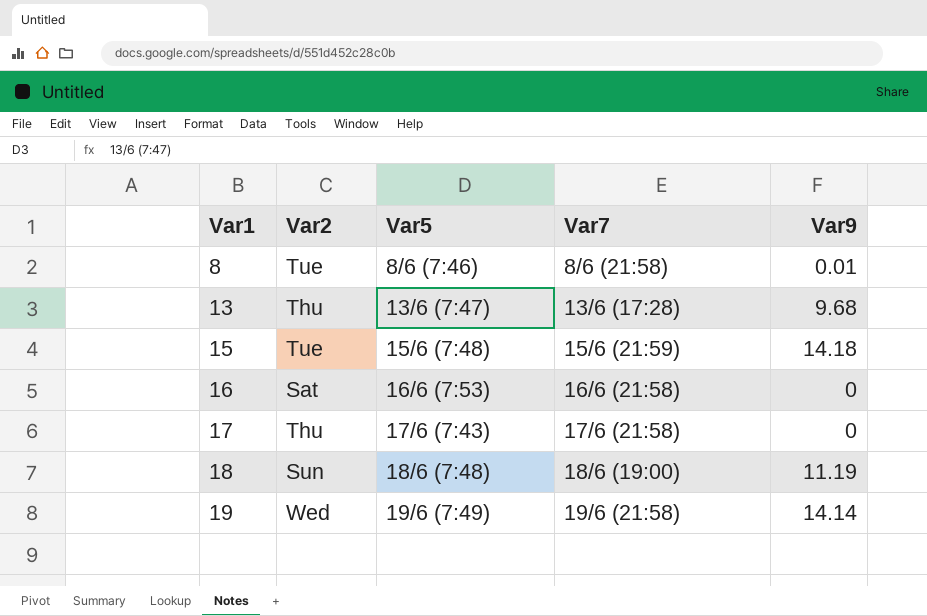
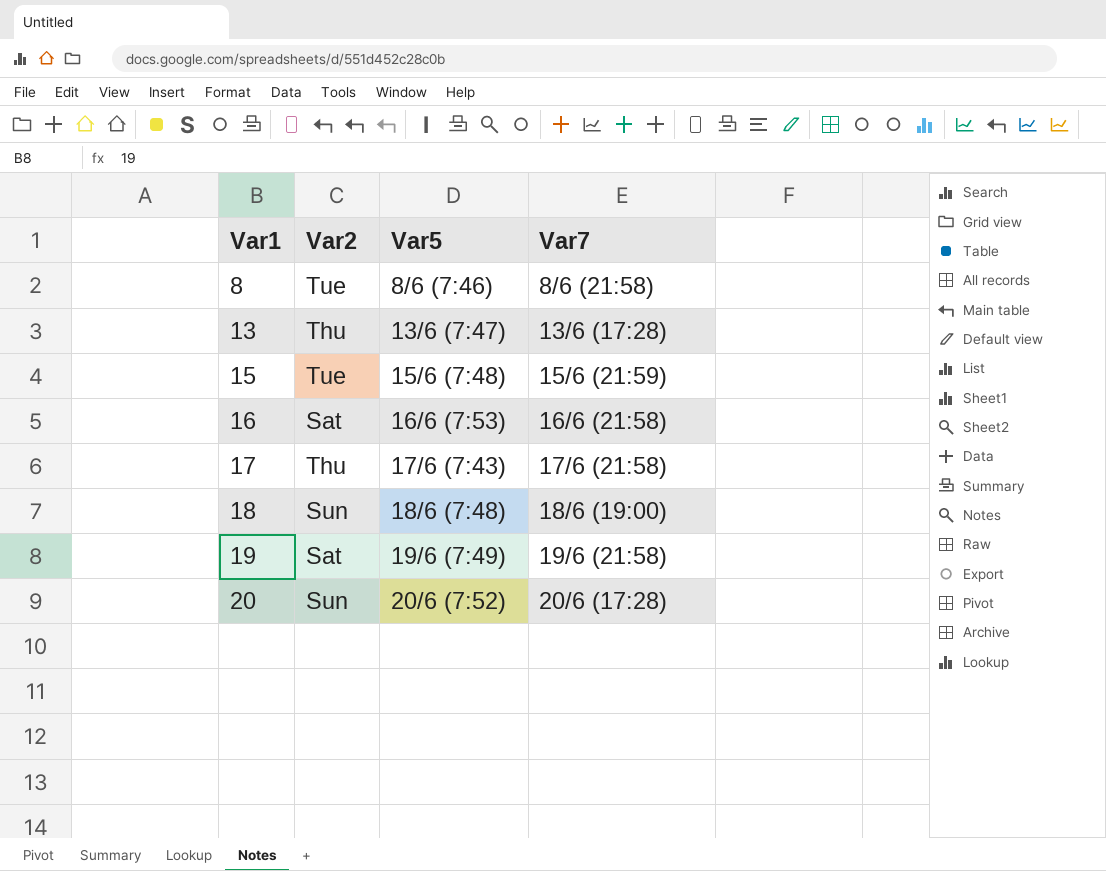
column Var9 | position: 5 -> none
19 | Var2: Wed -> Sat
row 20: none -> Sun | 20/6 (7:52) | 20/6 (17:28)

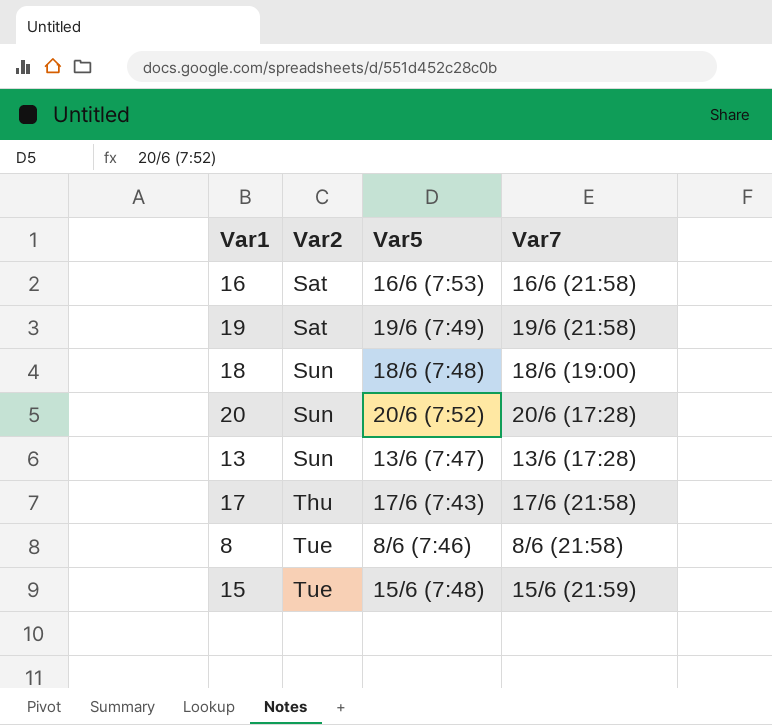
row order: Var1 ascending -> Var2 ascending
13 | Var2: Thu -> Sun

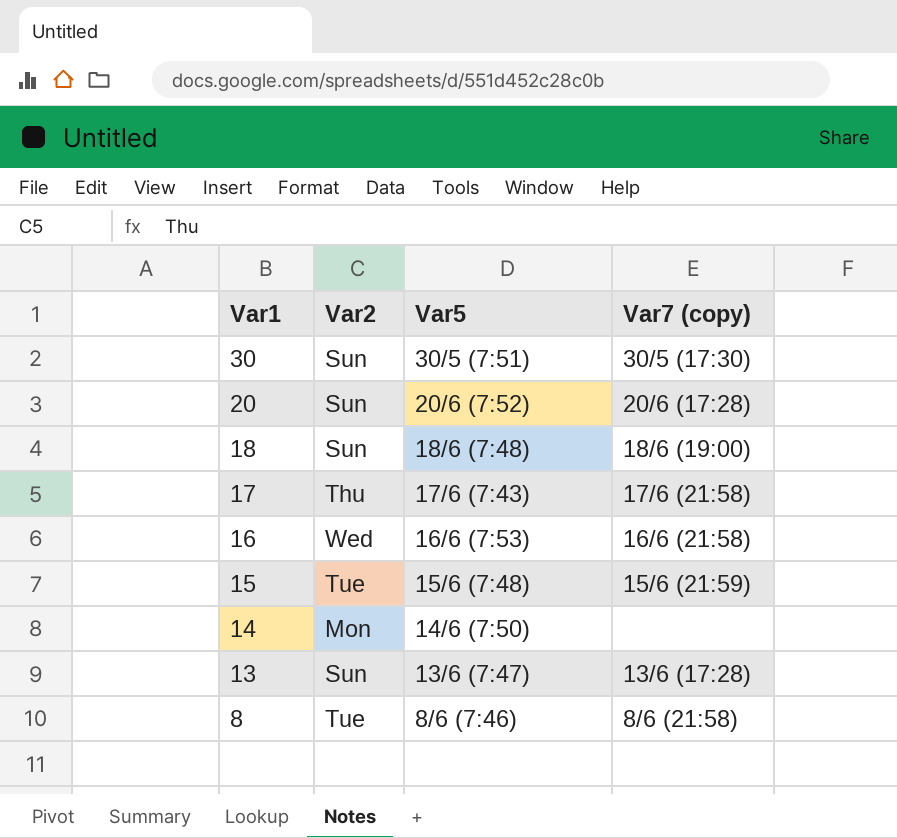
row order: Var2 ascending -> Var1 descending
column name: Var7 -> Var7 (copy)
row 19: Sat | 19/6 (7:49) | 19/6 (21:58) -> none
row 30: none -> Sun | 30/5 (7:51) | 30/5 (17:30)
16 | Var2: Sat -> Wed
row 14: none -> Mon | 14/6 (7:50) | none

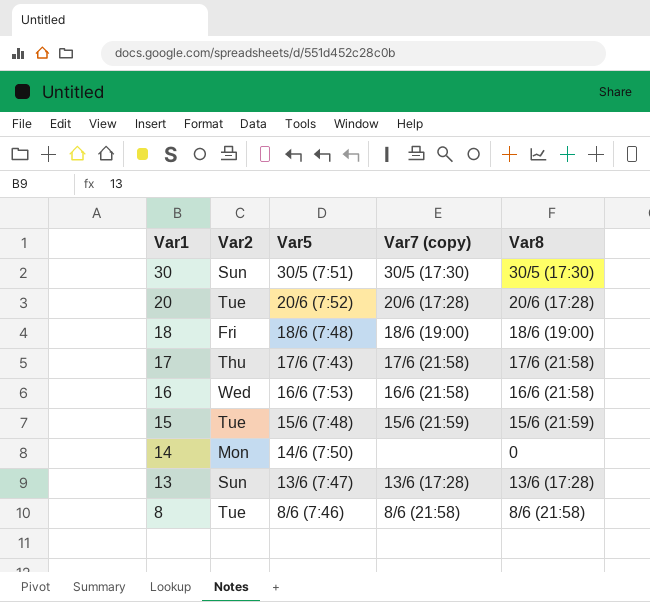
column Var8 | position: none -> 5
20 | Var2: Sun -> Tue
18 | Var2: Sun -> Fri

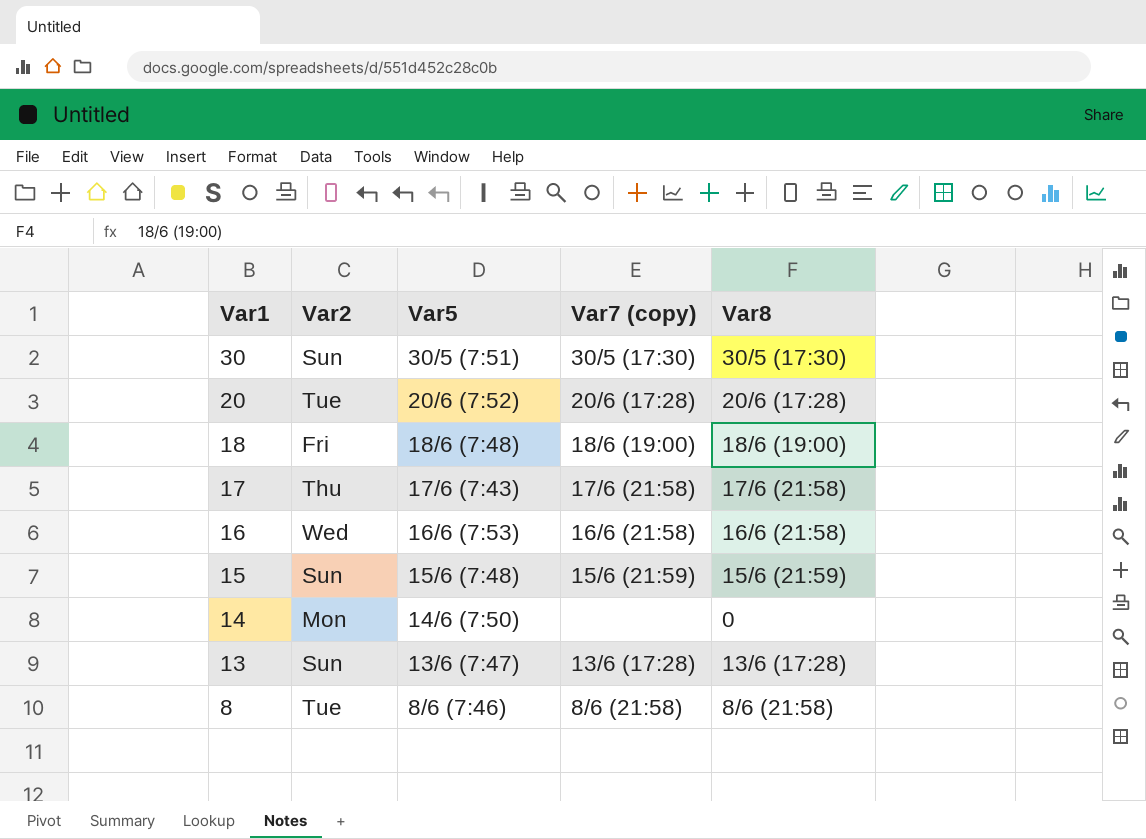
15 | Var2: Tue -> Sun

